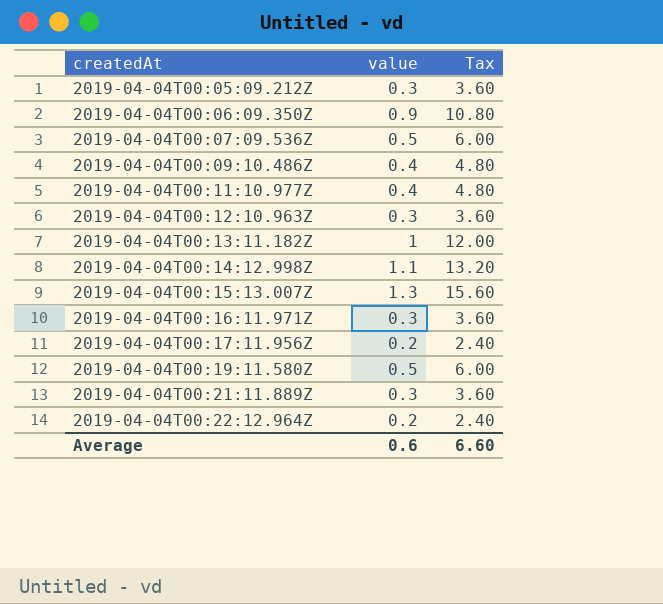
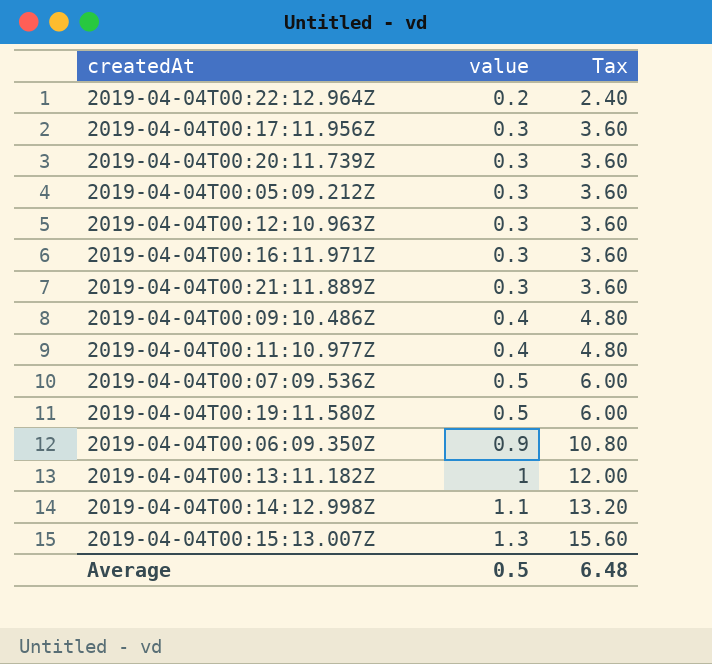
row order: createdAt ascending -> value ascending
2019-04-04T00:17:11.956Z | value: 0.2 -> 0.3
2019-04-04T00:17:11.956Z | Tax: 2.40 -> 3.60
row 2019-04-04T00:20:11.739Z: none -> 0.3 | 3.60
Average | value: 0.6 -> 0.5
Average | Tax: 6.60 -> 6.48

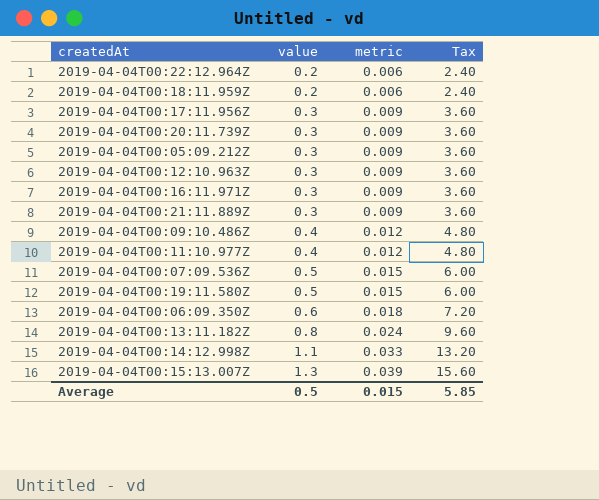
column metric | formula: none -> [value] * 0.03
row 2019-04-04T00:18:11.959Z: none -> 0.2 | 0.006 | 2.40
2019-04-04T00:06:09.350Z | value: 0.9 -> 0.6
2019-04-04T00:06:09.350Z | Tax: 10.80 -> 7.20
2019-04-04T00:13:11.182Z | value: 1 -> 0.8
2019-04-04T00:13:11.182Z | Tax: 12.00 -> 9.60
Average | Tax: 6.48 -> 5.85

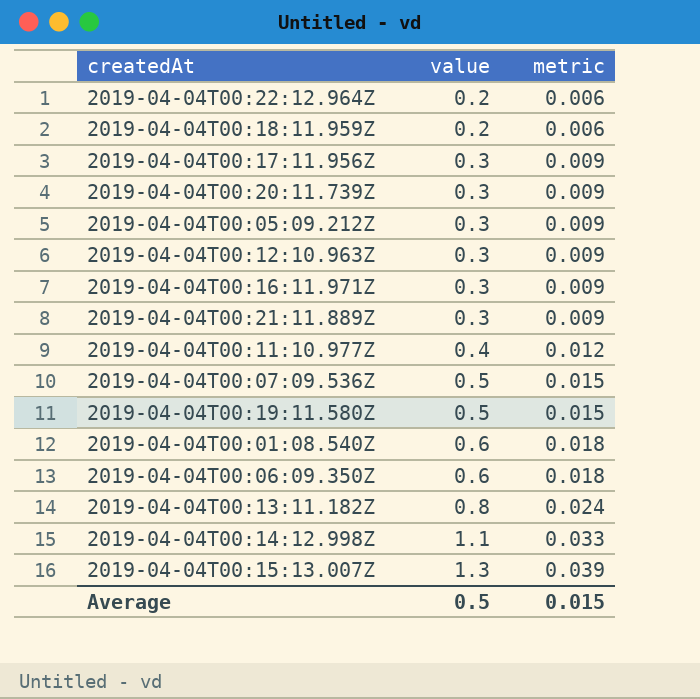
column Tax | formula: [value] * 12 -> none
row 2019-04-04T00:09:10.486Z: 0.4 | 0.012 | 4.80 -> none
row 2019-04-04T00:01:08.540Z: none -> 0.6 | 0.018

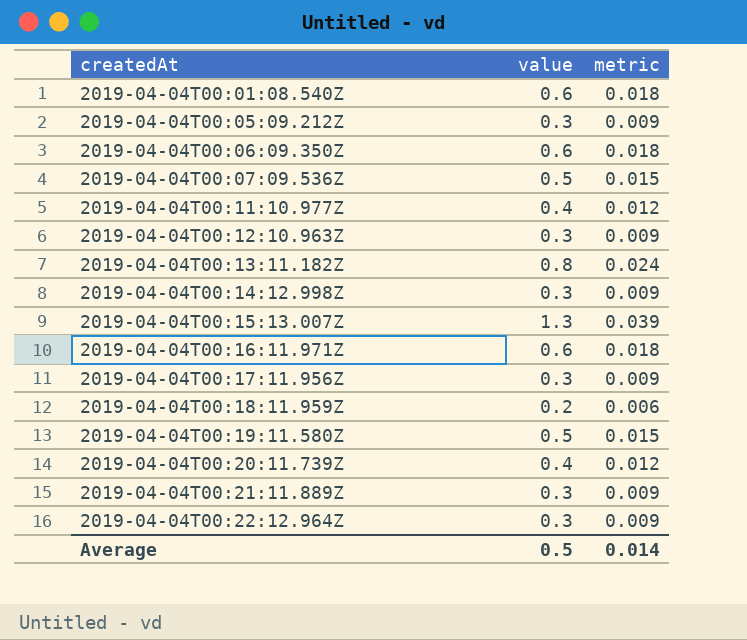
row order: value ascending -> createdAt ascending
2019-04-04T00:14:12.998Z | value: 1.1 -> 0.3
2019-04-04T00:14:12.998Z | metric: 0.033 -> 0.009
2019-04-04T00:16:11.971Z | value: 0.3 -> 0.6
2019-04-04T00:16:11.971Z | metric: 0.009 -> 0.018
2019-04-04T00:20:11.739Z | value: 0.3 -> 0.4
2019-04-04T00:20:11.739Z | metric: 0.009 -> 0.012
2019-04-04T00:22:12.964Z | value: 0.2 -> 0.3
2019-04-04T00:22:12.964Z | metric: 0.006 -> 0.009
Average | metric: 0.015 -> 0.014

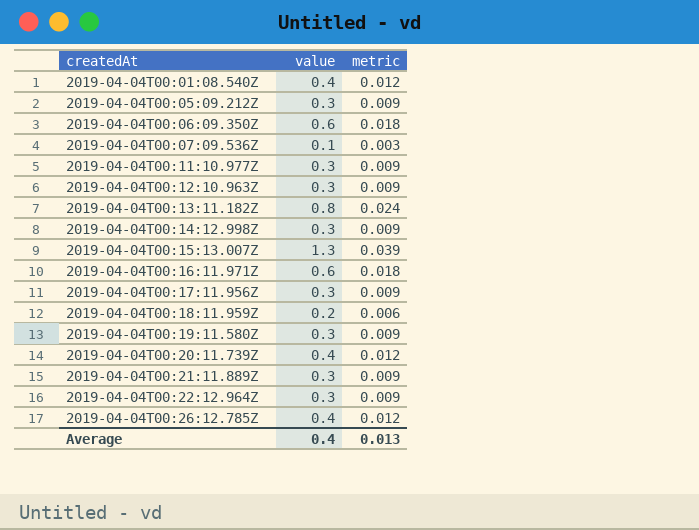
2019-04-04T00:01:08.540Z | value: 0.6 -> 0.4
2019-04-04T00:01:08.540Z | metric: 0.018 -> 0.012
2019-04-04T00:07:09.536Z | value: 0.5 -> 0.1
2019-04-04T00:07:09.536Z | metric: 0.015 -> 0.003
2019-04-04T00:11:10.977Z | value: 0.4 -> 0.3
2019-04-04T00:11:10.977Z | metric: 0.012 -> 0.009
2019-04-04T00:19:11.580Z | value: 0.5 -> 0.3
2019-04-04T00:19:11.580Z | metric: 0.015 -> 0.009
row 2019-04-04T00:26:12.785Z: none -> 0.4 | 0.012
Average | value: 0.5 -> 0.4
Average | metric: 0.014 -> 0.013

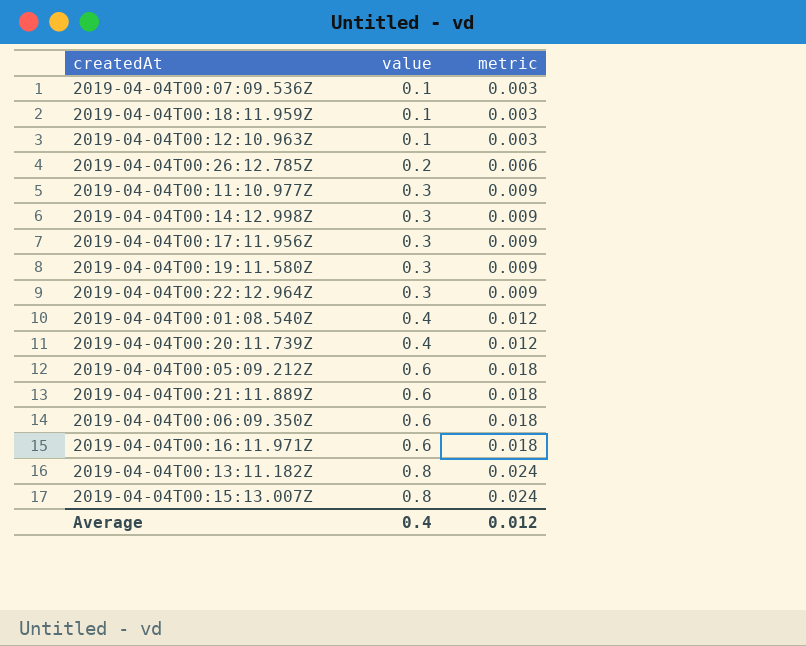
row order: createdAt ascending -> value ascending
2019-04-04T00:18:11.959Z | value: 0.2 -> 0.1
2019-04-04T00:18:11.959Z | metric: 0.006 -> 0.003
2019-04-04T00:12:10.963Z | value: 0.3 -> 0.1
2019-04-04T00:12:10.963Z | metric: 0.009 -> 0.003
2019-04-04T00:26:12.785Z | value: 0.4 -> 0.2
2019-04-04T00:26:12.785Z | metric: 0.012 -> 0.006
2019-04-04T00:05:09.212Z | value: 0.3 -> 0.6
2019-04-04T00:05:09.212Z | metric: 0.009 -> 0.018
2019-04-04T00:21:11.889Z | value: 0.3 -> 0.6
2019-04-04T00:21:11.889Z | metric: 0.009 -> 0.018
2019-04-04T00:15:13.007Z | value: 1.3 -> 0.8
2019-04-04T00:15:13.007Z | metric: 0.039 -> 0.024
Average | metric: 0.013 -> 0.012

